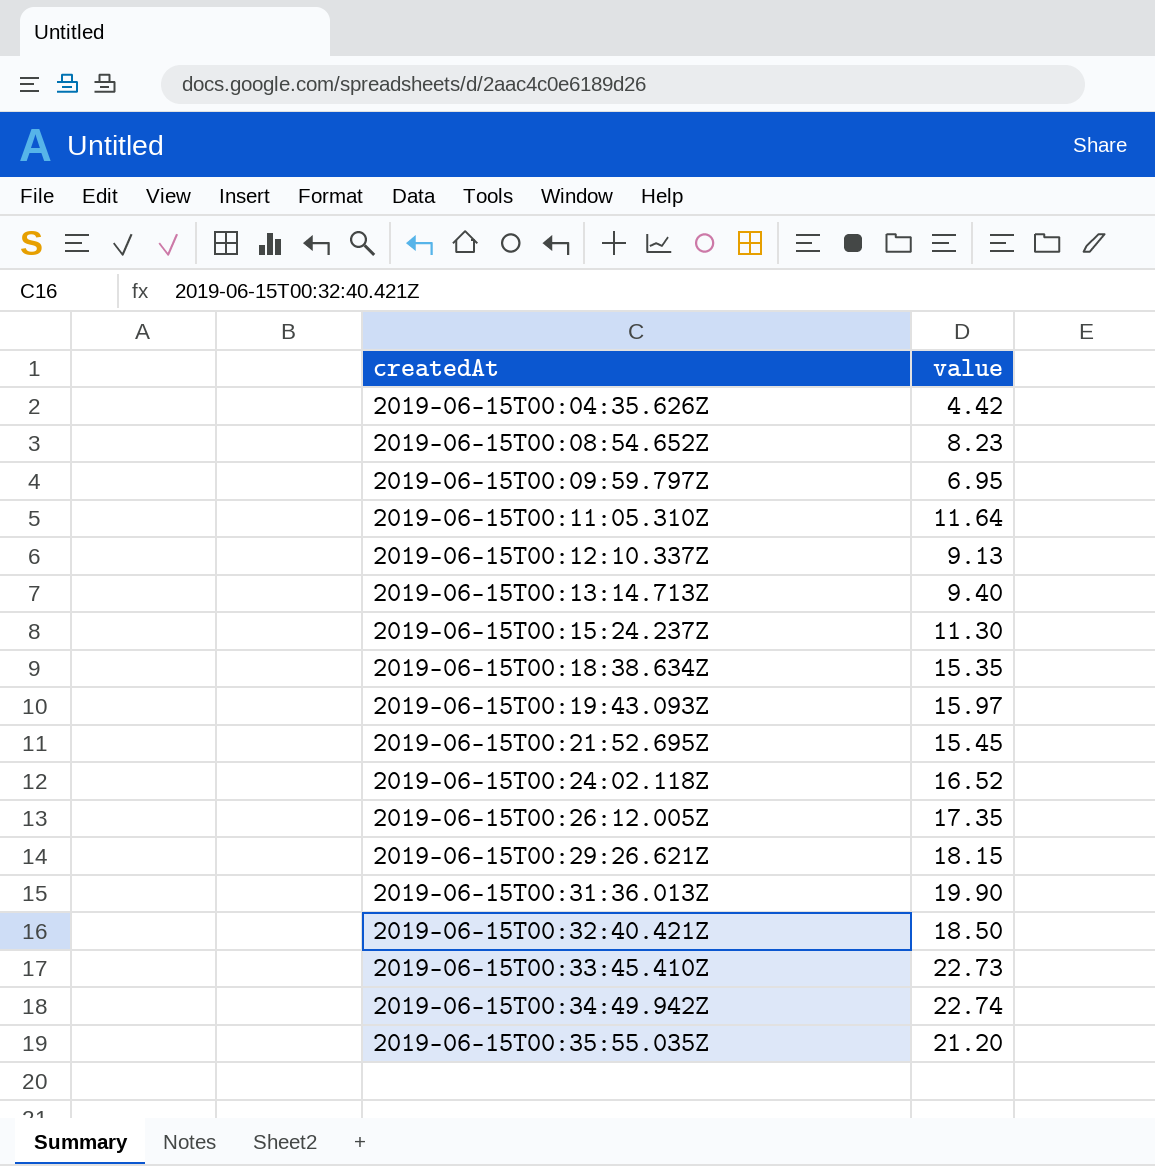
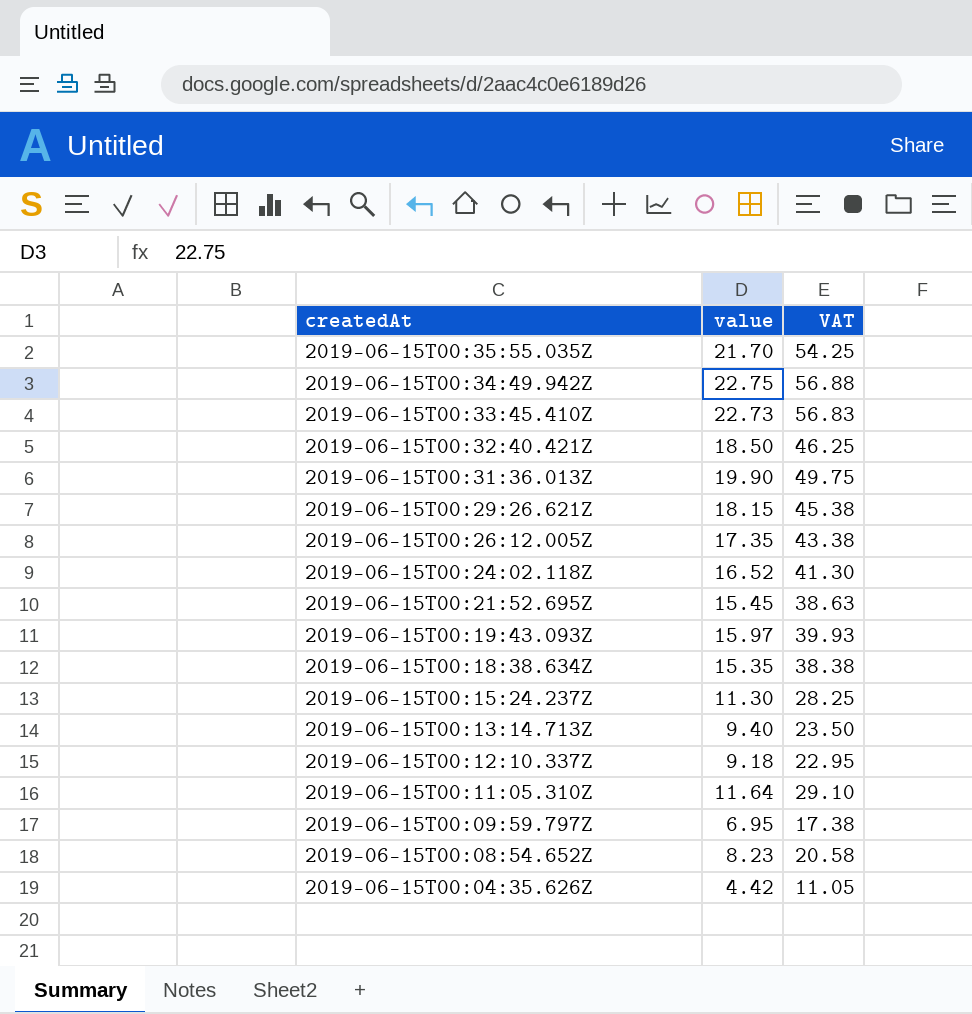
row order: createdAt ascending -> createdAt descending
column VAT | formula: none -> [value] * 2.5
2019-06-15T00:35:55.035Z | value: 21.20 -> 21.70
2019-06-15T00:34:49.942Z | value: 22.74 -> 22.75
2019-06-15T00:12:10.337Z | value: 9.13 -> 9.18

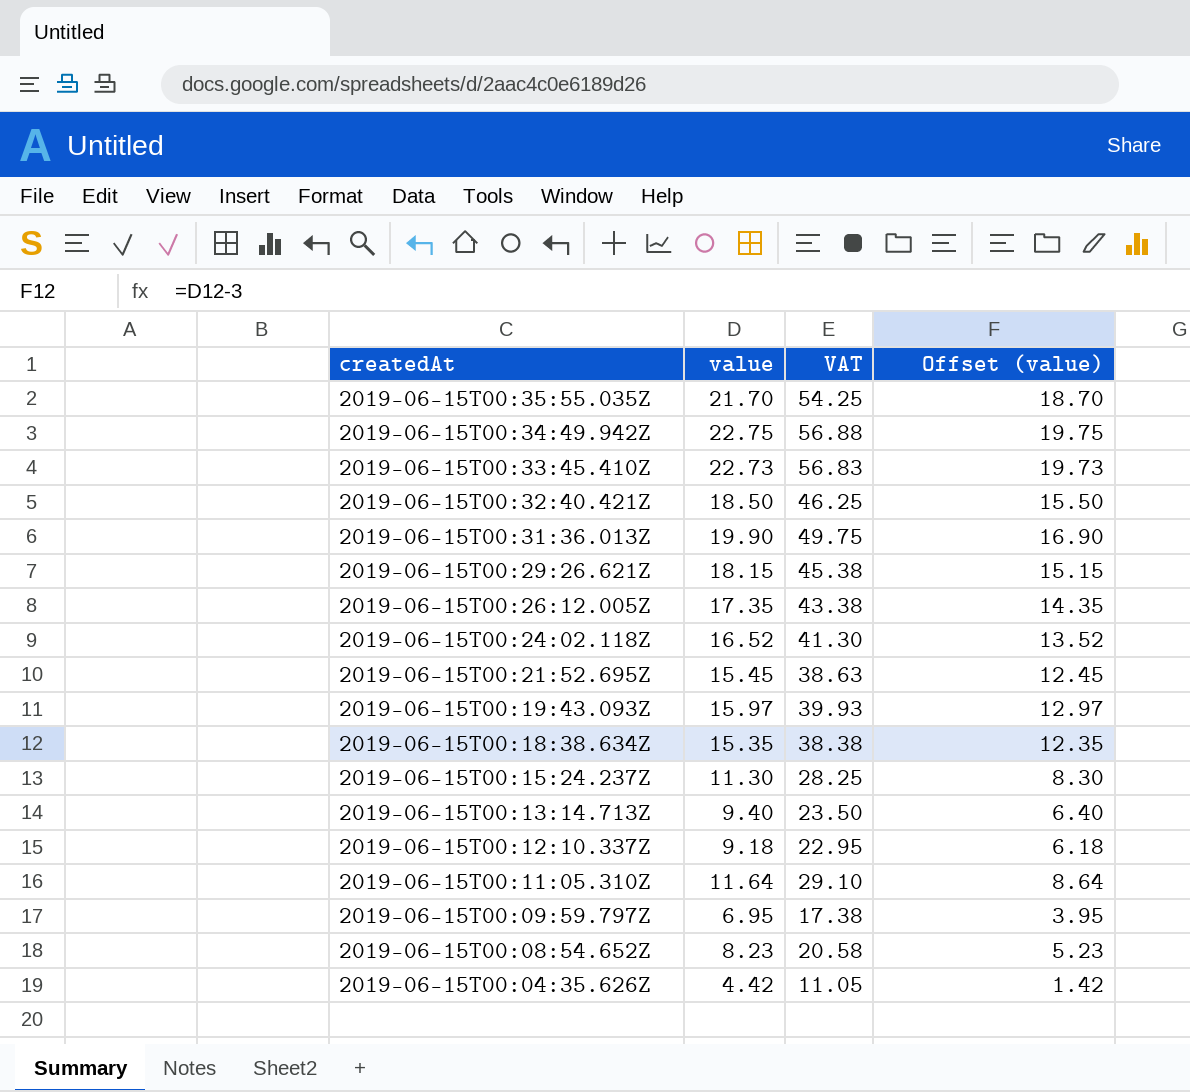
column Offset (value) | formula: none -> [value] - 3

